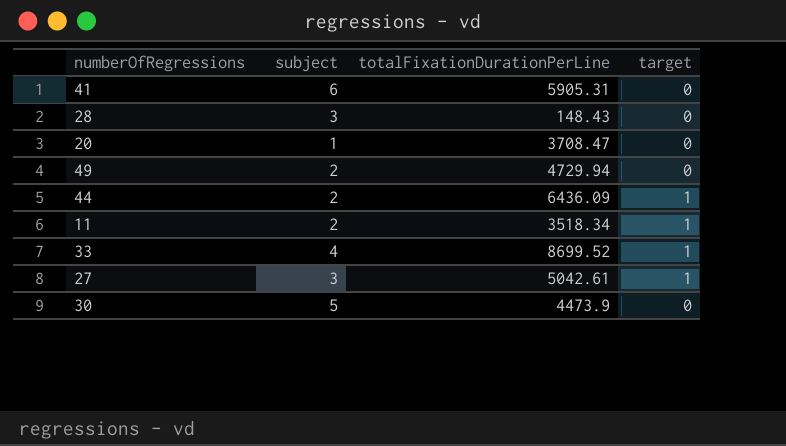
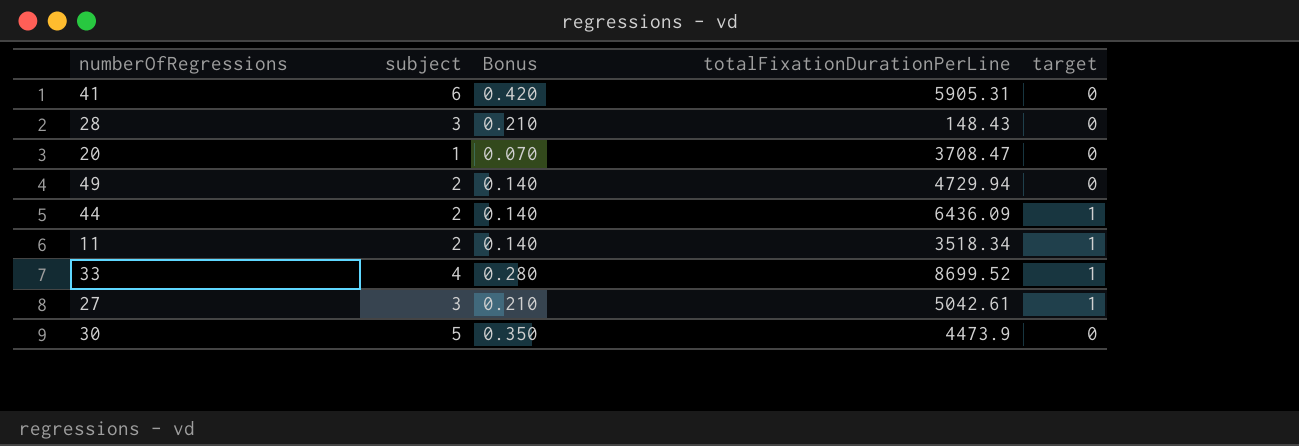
column Bonus | formula: none -> [subject] * 0.07

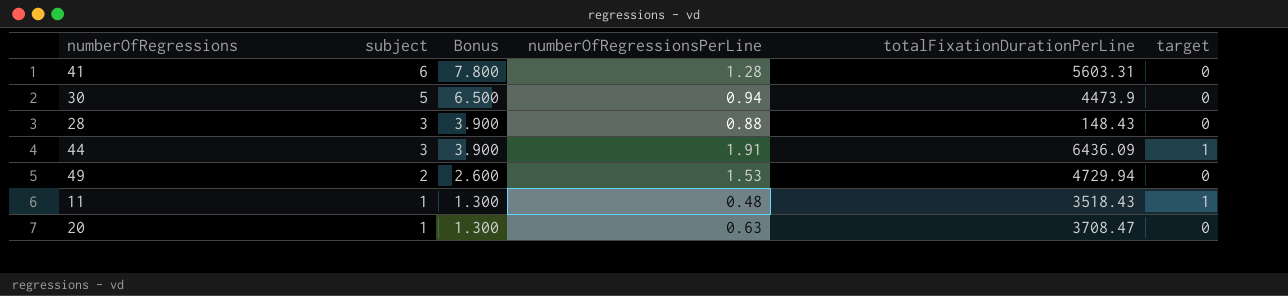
row order: none -> subject descending
column Bonus | formula: [subject] * 0.07 -> [subject] * 1.3
column numberOfRegressionsPerLine | position: none -> 4
row 33: 4 | 0.280 | 8699.52 | 1 -> none
row 27: 3 | 0.210 | 5042.61 | 1 -> none
41 | totalFixationDurationPerLine: 5905.31 -> 5603.31
44 | subject: 2 -> 3
11 | subject: 2 -> 1
11 | totalFixationDurationPerLine: 3518.34 -> 3518.43

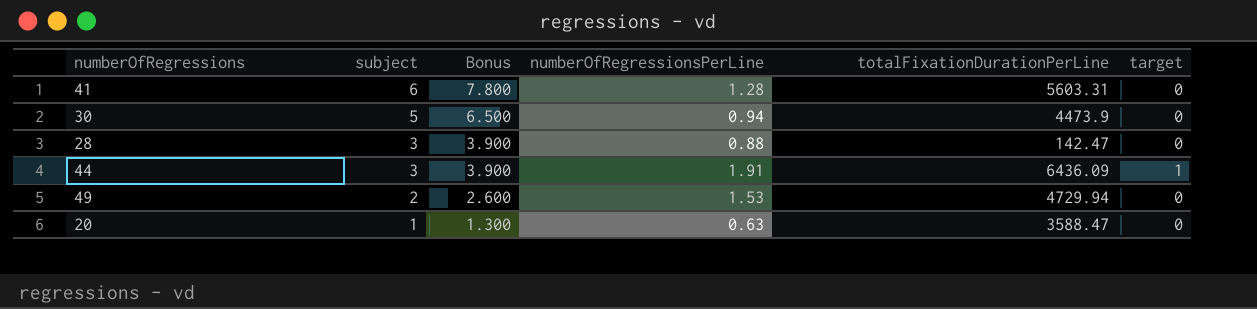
row 11: 1 | 1.300 | 0.48 | 3518.43 | 1 -> none
28 | totalFixationDurationPerLine: 148.43 -> 142.47
20 | totalFixationDurationPerLine: 3708.47 -> 3588.47

